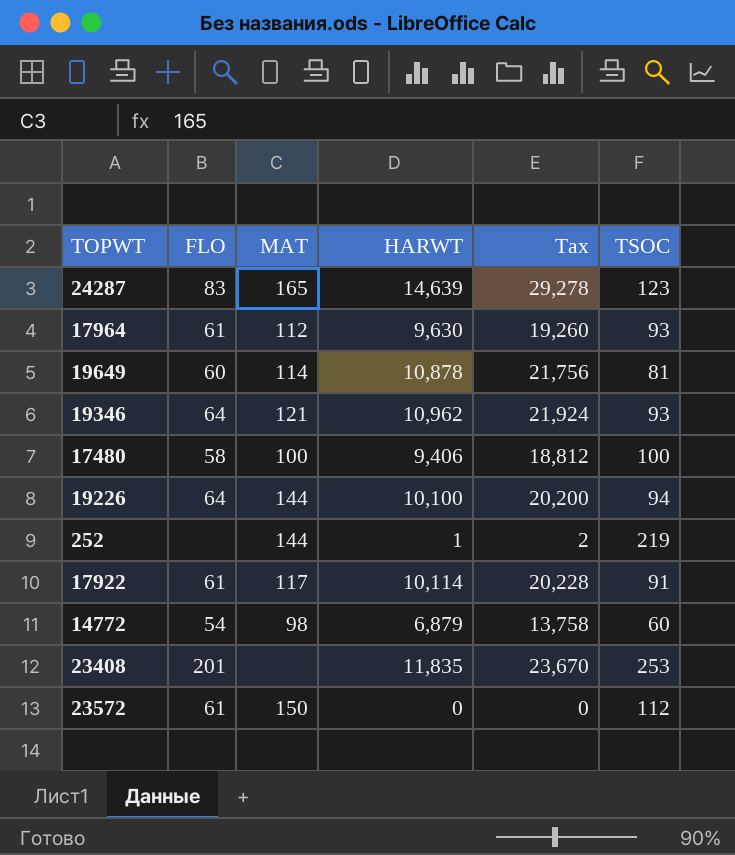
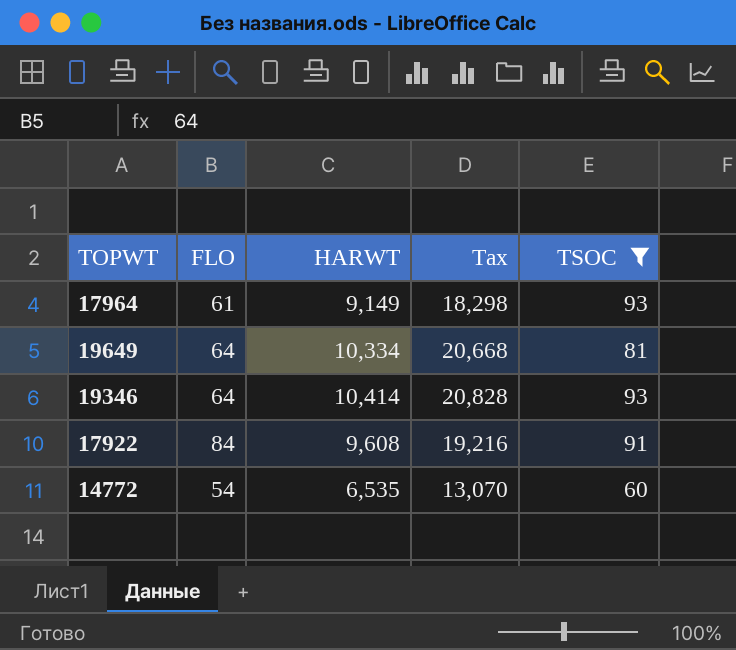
filter: none -> TSOC <= 93
column MAT | position: 3 -> none
17964 | HARWT: 9,630 -> 9,149
17964 | Tax: 19,260 -> 18,298
19649 | FLO: 60 -> 64
19649 | HARWT: 10,878 -> 10,334
19649 | Tax: 21,756 -> 20,668
19346 | HARWT: 10,962 -> 10,414
19346 | Tax: 21,924 -> 20,828
17922 | FLO: 61 -> 84
17922 | HARWT: 10,114 -> 9,608
17922 | Tax: 20,228 -> 19,216
14772 | HARWT: 6,879 -> 6,535
14772 | Tax: 13,758 -> 13,070

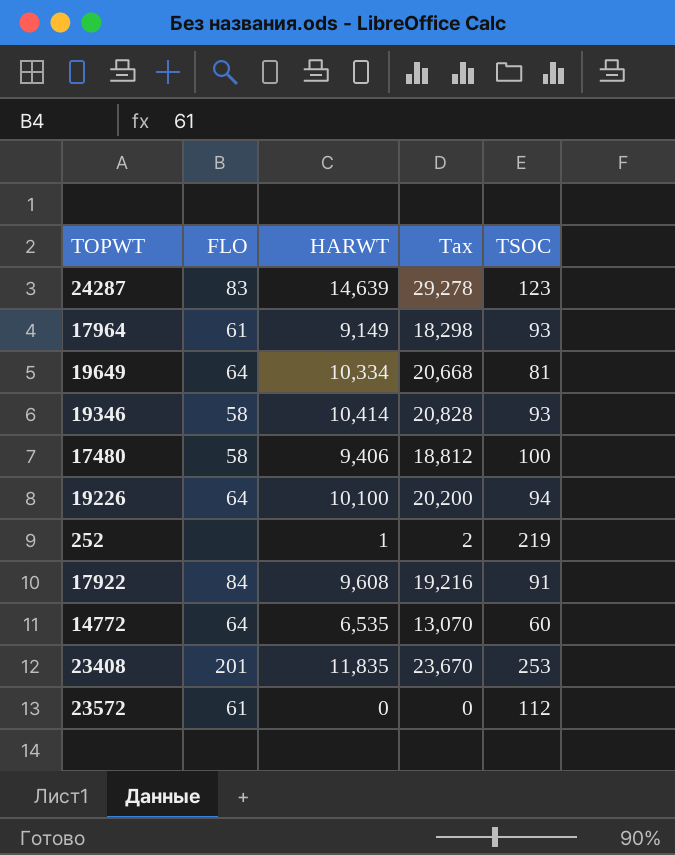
filter: TSOC <= 93 -> none
19346 | FLO: 64 -> 58
14772 | FLO: 54 -> 64

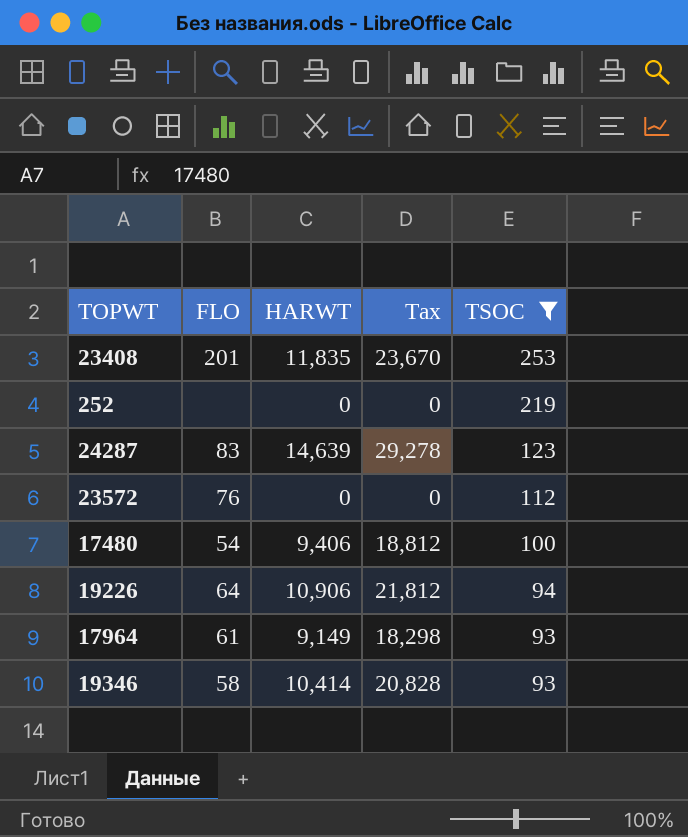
filter: none -> TSOC >= 93
row order: none -> TSOC descending
252 | HARWT: 1 -> 0
252 | Tax: 2 -> 0
23572 | FLO: 61 -> 76
17480 | FLO: 58 -> 54
19226 | HARWT: 10,100 -> 10,906
19226 | Tax: 20,200 -> 21,812

